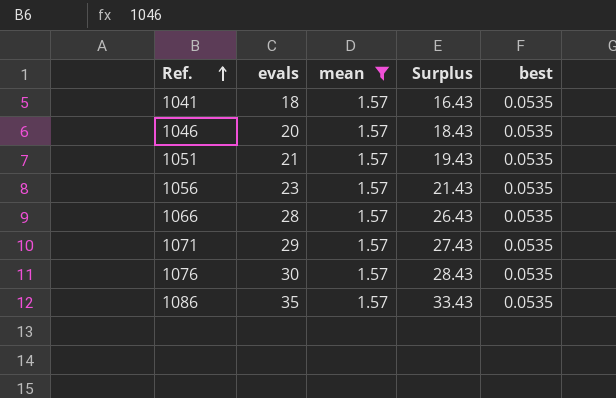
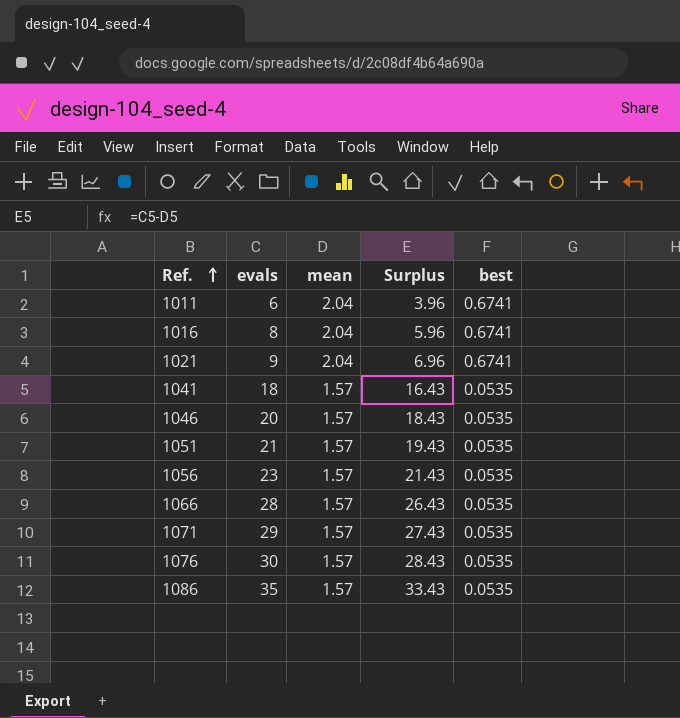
filter: mean = 1.57 -> none

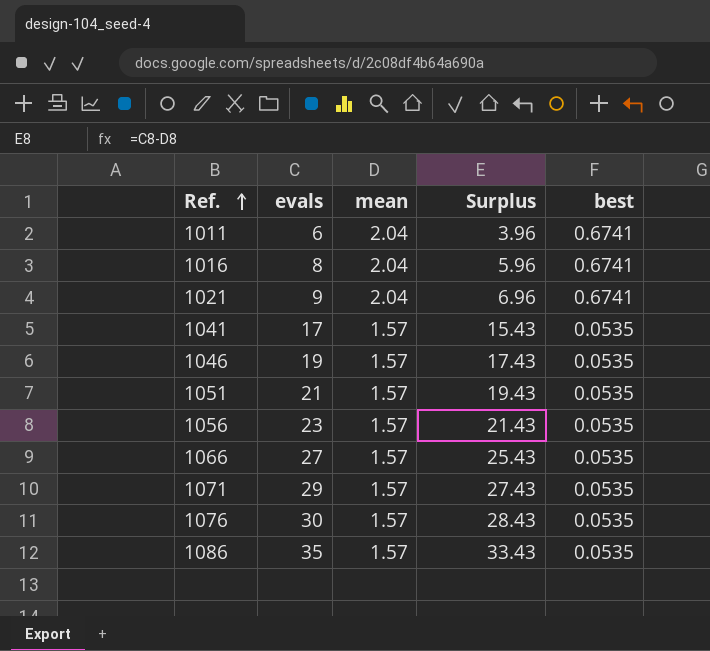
1041 | evals: 18 -> 17
1041 | Surplus: 16.43 -> 15.43
1046 | evals: 20 -> 19
1046 | Surplus: 18.43 -> 17.43
1066 | evals: 28 -> 27
1066 | Surplus: 26.43 -> 25.43

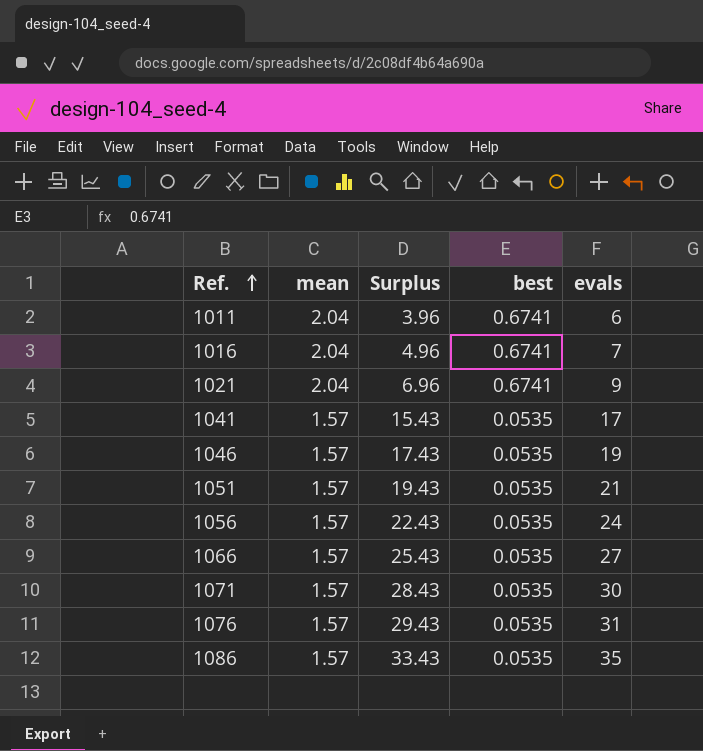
column evals | position: 2 -> 5
1016 | Surplus: 5.96 -> 4.96
1016 | evals: 8 -> 7
1056 | Surplus: 21.43 -> 22.43
1056 | evals: 23 -> 24
1071 | Surplus: 27.43 -> 28.43
1071 | evals: 29 -> 30
1076 | Surplus: 28.43 -> 29.43
1076 | evals: 30 -> 31

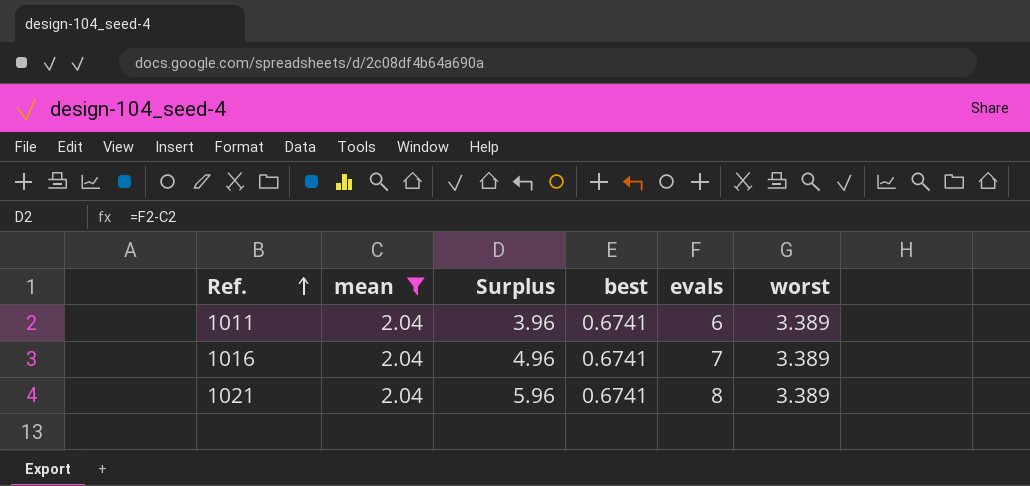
filter: none -> mean = 2.04
column worst | position: none -> 6
1021 | Surplus: 6.96 -> 5.96
1021 | evals: 9 -> 8

